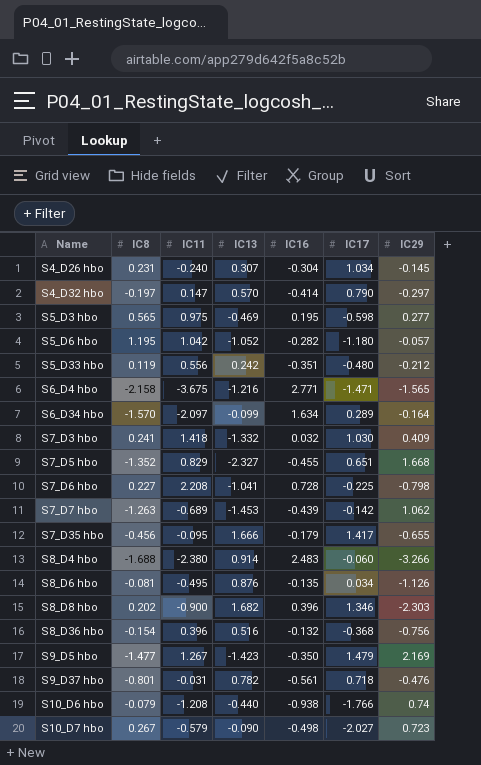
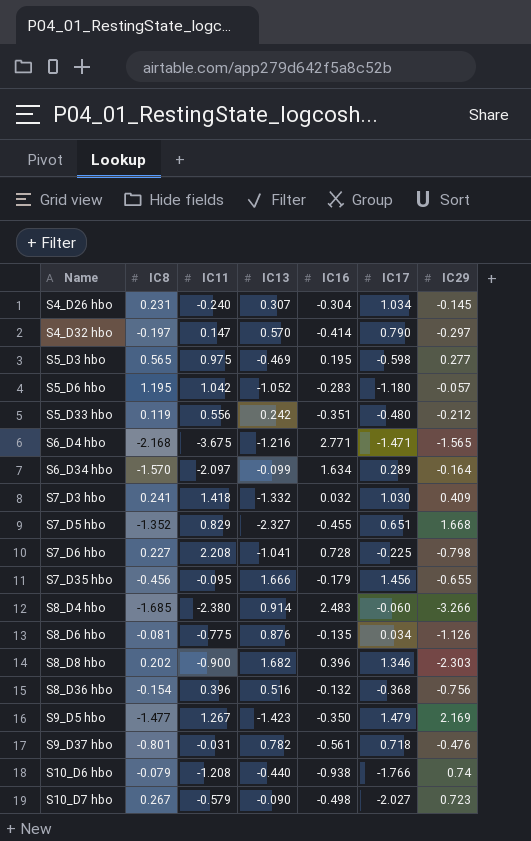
row S7_D7 hbo: -1.263 | -0.689 | -1.453 | -0.439 | -0.142 | 1.062 -> none
S5_D6 hbo | IC16: -0.282 -> -0.283
S6_D4 hbo | IC8: -2.158 -> -2.168
S7_D35 hbo | IC17: 1.417 -> 1.456
S8_D4 hbo | IC8: -1.688 -> -1.685
S8_D6 hbo | IC11: -0.495 -> -0.775

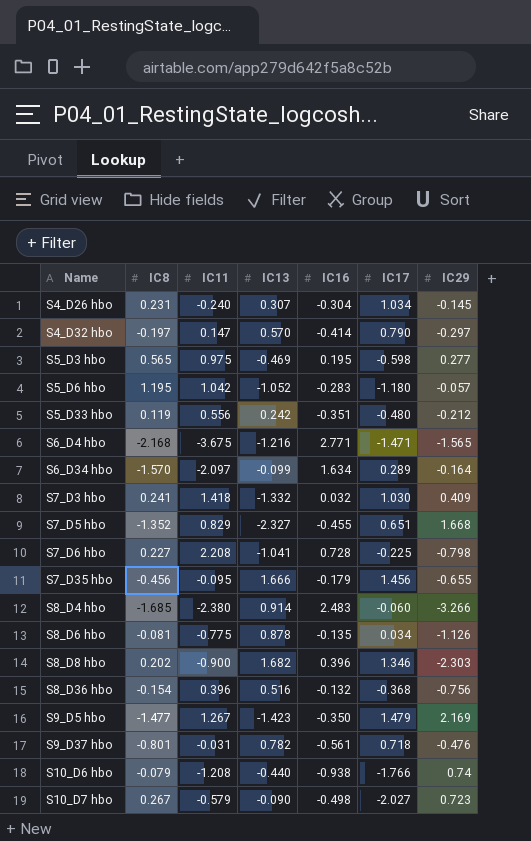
S8_D6 hbo | IC13: 0.876 -> 0.878

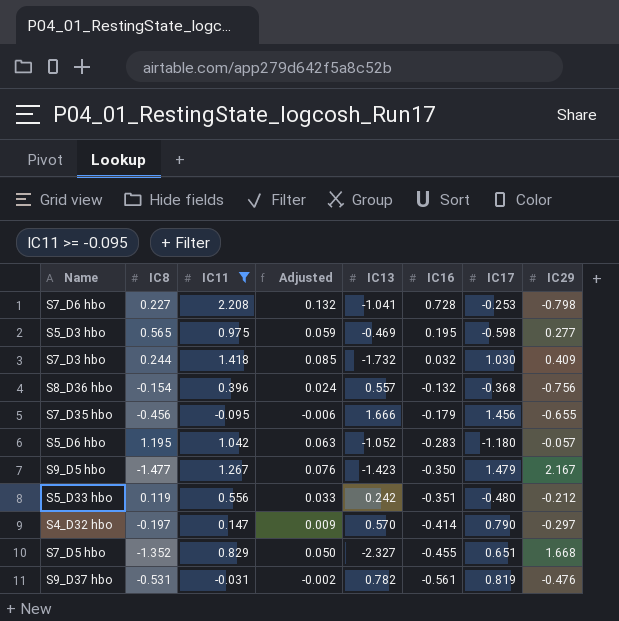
filter: none -> IC11 >= -0.095
row order: Name ascending -> IC16 descending
column Adjusted | formula: none -> [IC11] * 0.06
S7_D6 hbo | IC17: -0.225 -> -0.253
S7_D3 hbo | IC8: 0.241 -> 0.244
S7_D3 hbo | IC13: -1.332 -> -1.732
S8_D36 hbo | IC13: 0.516 -> 0.557
S9_D5 hbo | IC29: 2.169 -> 2.167
S9_D37 hbo | IC8: -0.801 -> -0.531
S9_D37 hbo | IC17: 0.718 -> 0.819

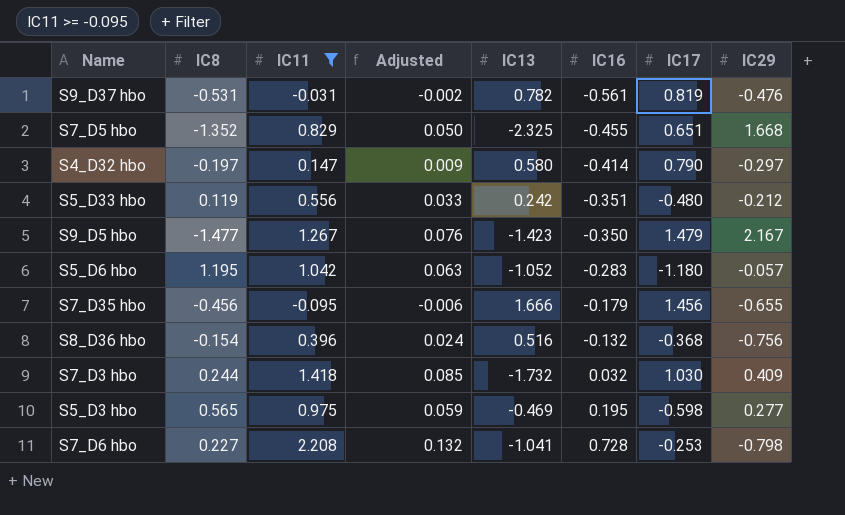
row order: IC16 descending -> IC16 ascending
S7_D5 hbo | IC13: -2.327 -> -2.325
S4_D32 hbo | IC13: 0.570 -> 0.580
S8_D36 hbo | IC13: 0.557 -> 0.516

